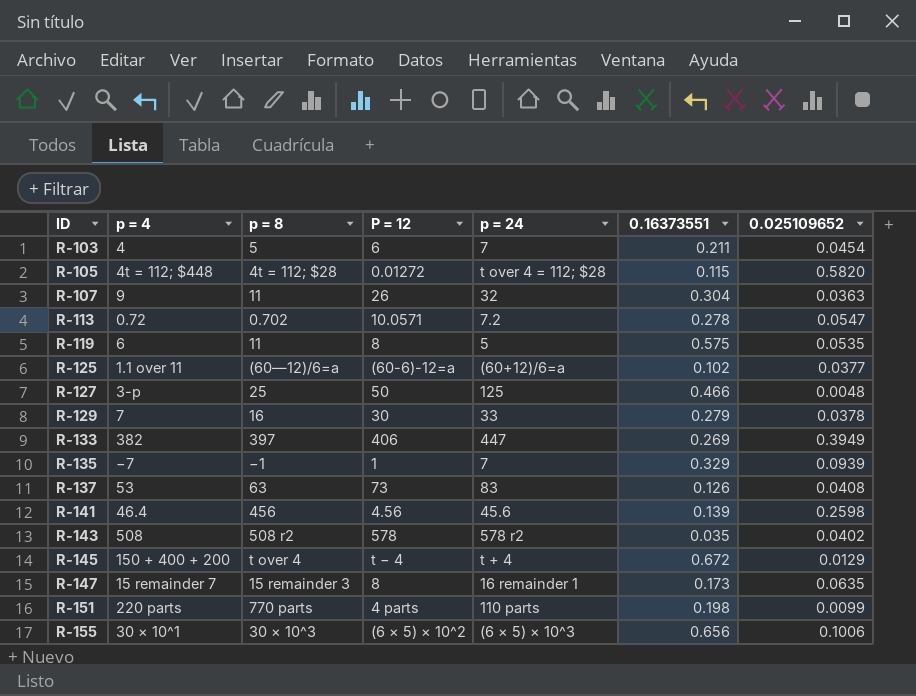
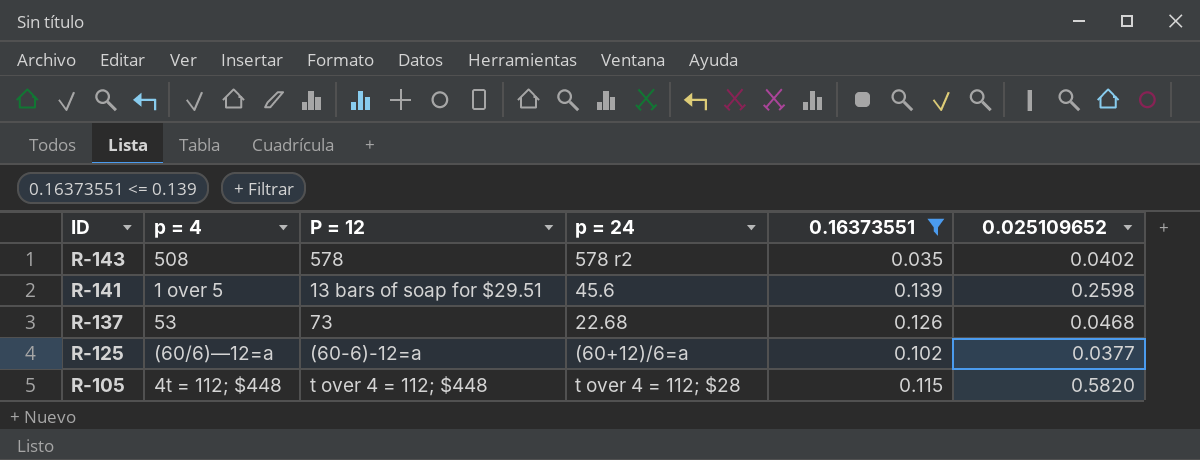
filter: none -> 0.16373551 <= 0.139
row order: ID ascending -> ID descending
column p = 8 | position: 3 -> none
R-141 | p = 4: 46.4 -> 1 over 5
R-141 | P = 12: 4.56 -> 13 bars of soap for $29.51
R-137 | p = 24: 83 -> 22.68
R-137 | 0.025109652: 0.0408 -> 0.0468
R-125 | p = 4: 1.1 over 11 -> (60/6)—12=a
R-105 | P = 12: 0.01272 -> t over 4 = 112; $448

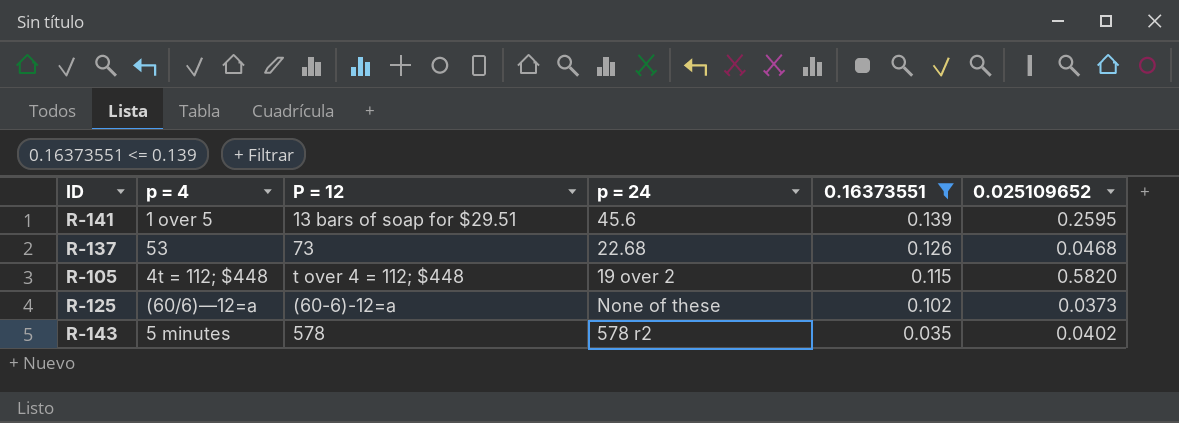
row order: ID descending -> 0.16373551 descending
R-141 | 0.025109652: 0.2598 -> 0.2595
R-105 | p = 24: t over 4 = 112; $28 -> 19 over 2
R-125 | p = 24: (60+12)/6=a -> None of these
R-125 | 0.025109652: 0.0377 -> 0.0373
R-143 | p = 4: 508 -> 5 minutes

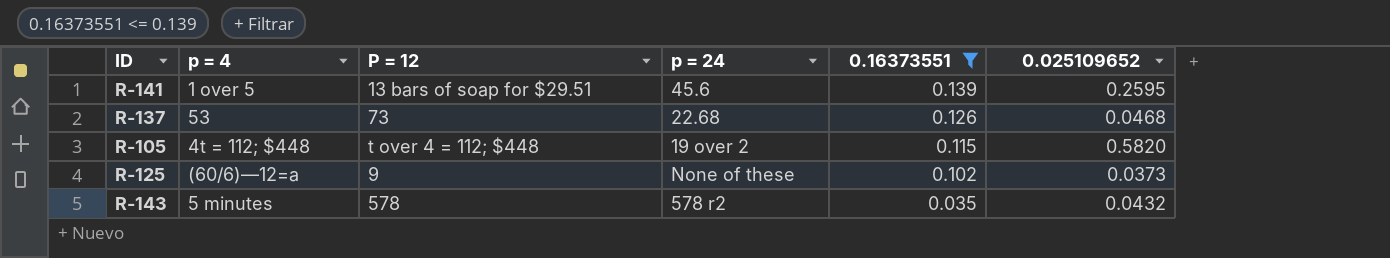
R-125 | P = 12: (60-6)-12=a -> 9
R-143 | 0.025109652: 0.0402 -> 0.0432

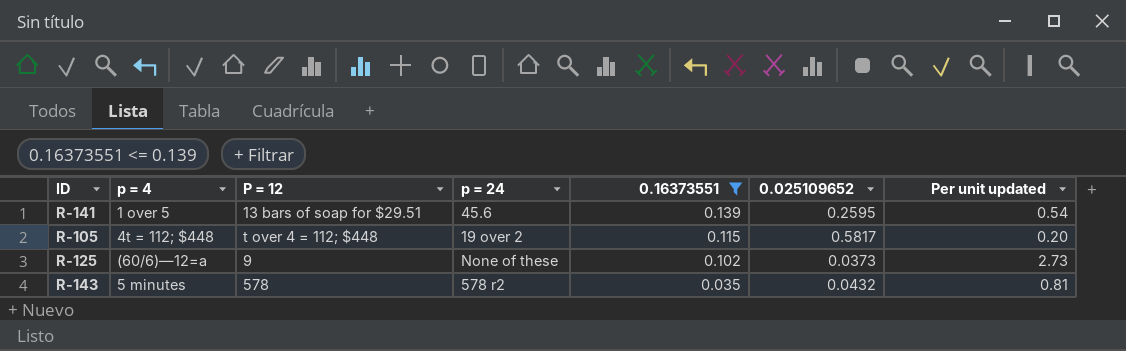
column Per unit updated | formula: none -> [0.16373551] / [0.025109652]
row R-137: 53 | 73 | 22.68 | 0.126 | 0.0468 -> none
R-105 | 0.025109652: 0.5820 -> 0.5817

